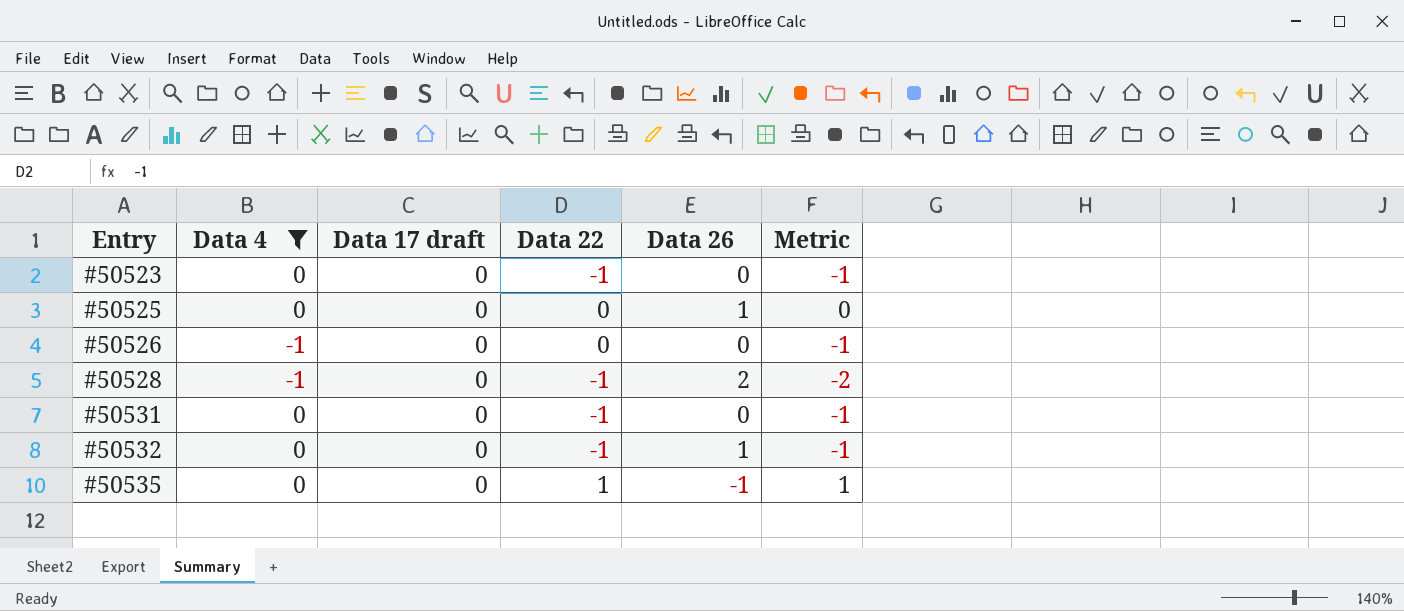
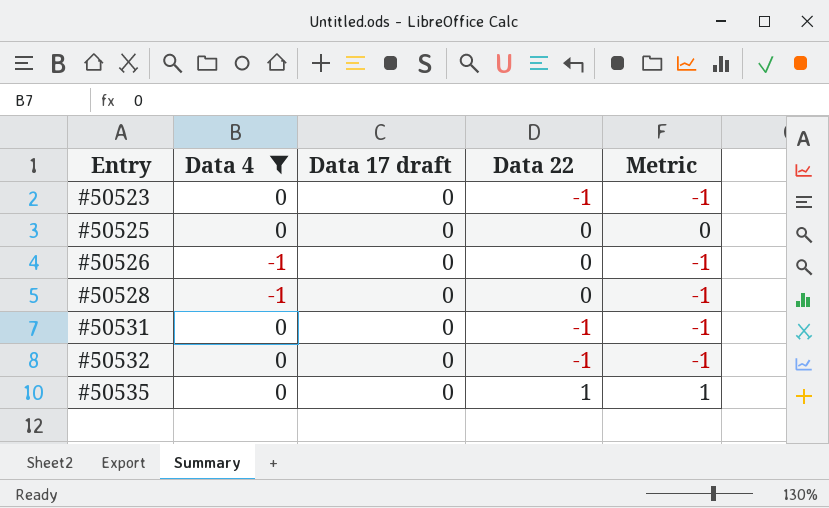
column Data 26 | position: 5 -> none
#50528 | Data 22: -1 -> 0
#50528 | Metric: -2 -> -1

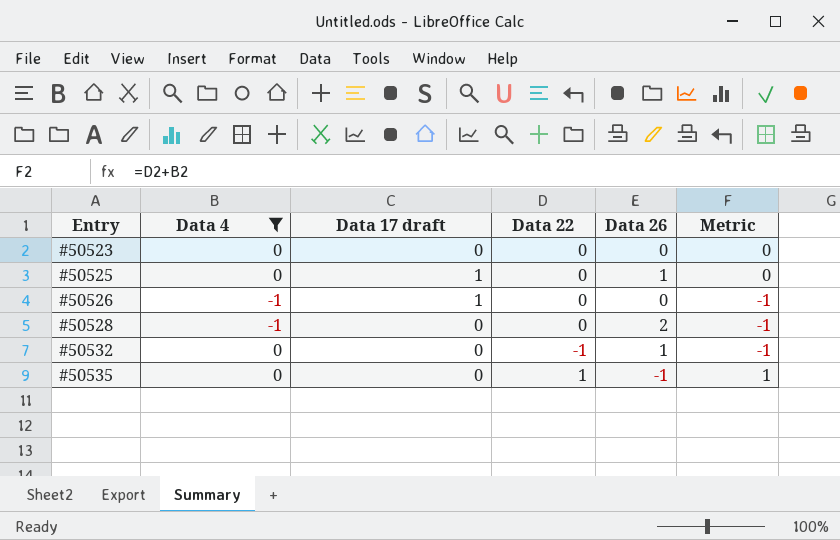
column Data 26 | position: none -> 5
row #50531: 0 | 0 | -1 | -1 -> none
#50523 | Data 22: -1 -> 0
#50523 | Metric: -1 -> 0
#50525 | Data 17 draft: 0 -> 1
#50526 | Data 17 draft: 0 -> 1

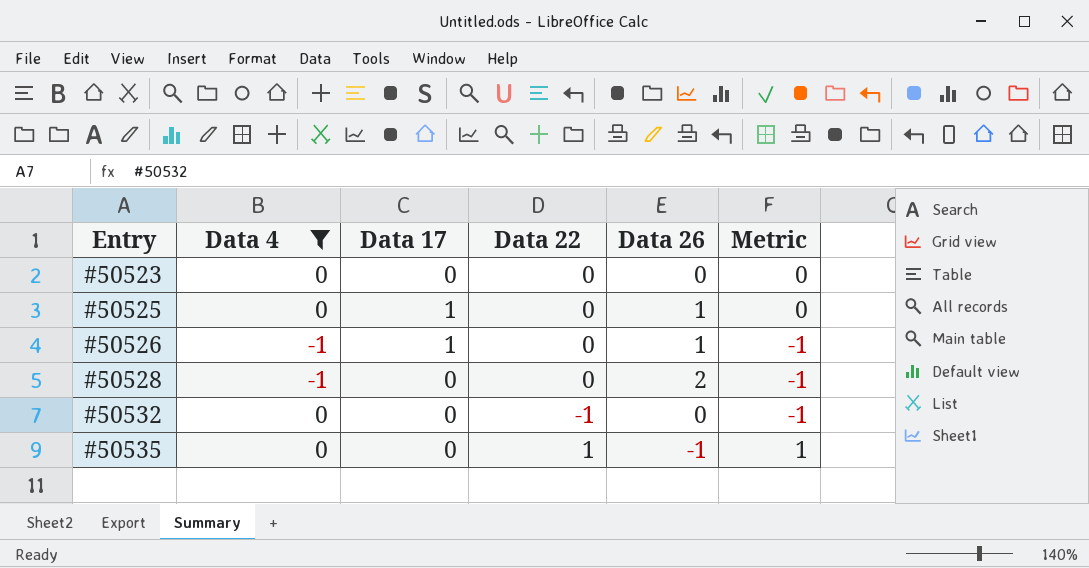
column name: Data 17 draft -> Data 17
#50526 | Data 26: 0 -> 1
#50532 | Data 26: 1 -> 0

